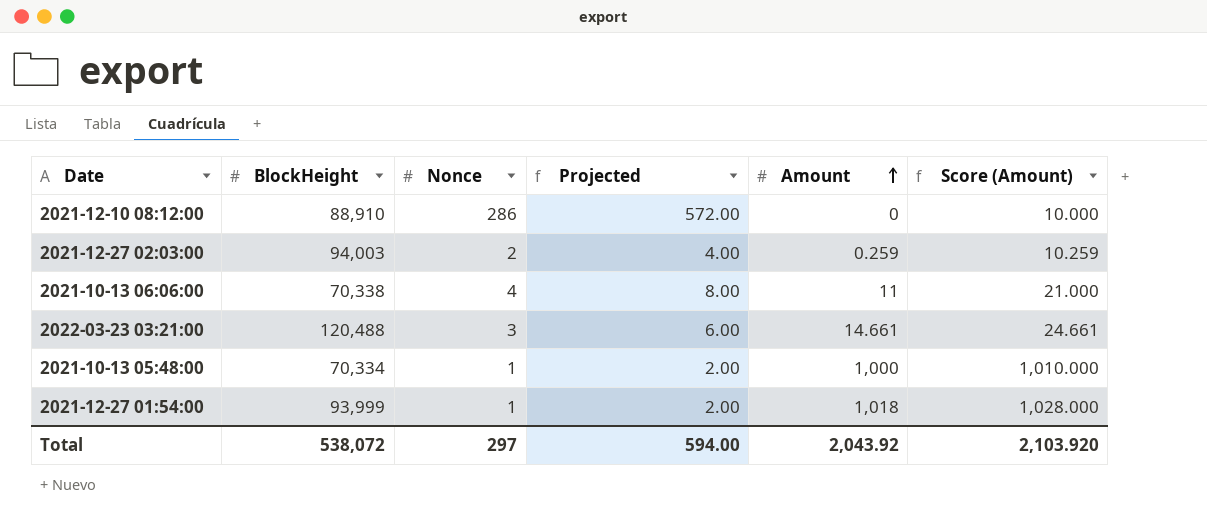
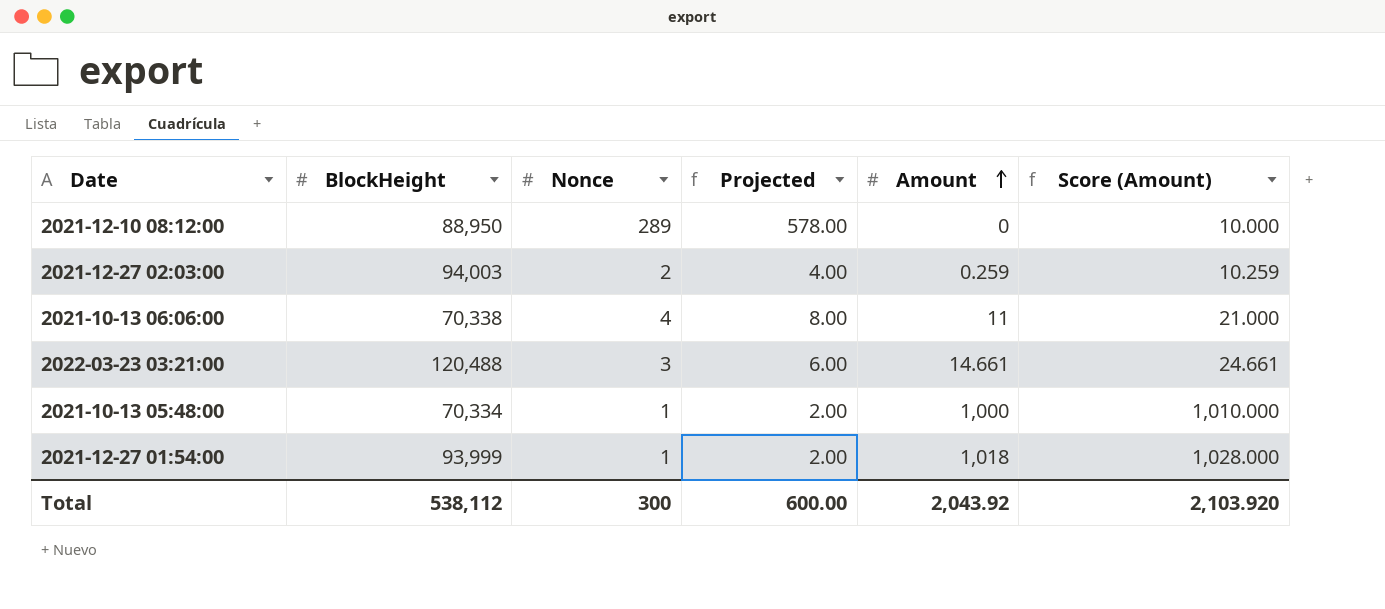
2021-12-10 08:12:00 | BlockHeight: 88,910 -> 88,950
2021-12-10 08:12:00 | Nonce: 286 -> 289
2021-12-10 08:12:00 | Projected: 572.00 -> 578.00
Total | BlockHeight: 538,072 -> 538,112
Total | Nonce: 297 -> 300
Total | Projected: 594.00 -> 600.00

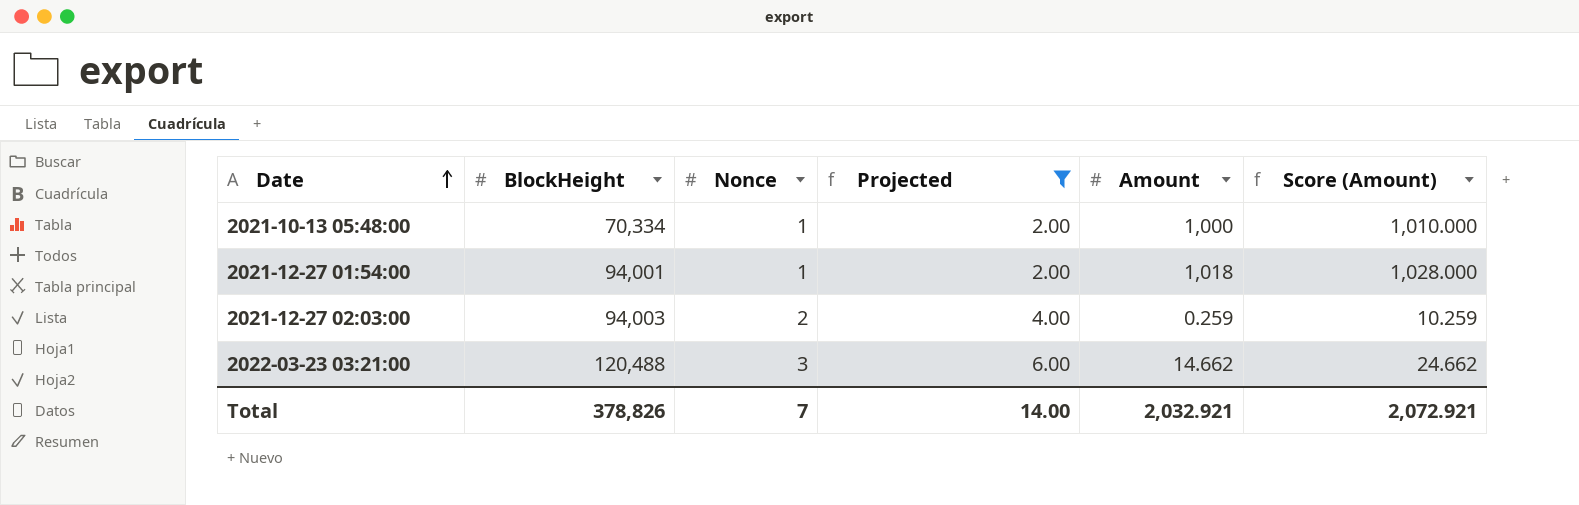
filter: none -> Projected <= 6.00
row order: Amount ascending -> Date ascending
2021-12-27 01:54:00 | BlockHeight: 93,999 -> 94,001
2022-03-23 03:21:00 | Amount: 14.661 -> 14.662
2022-03-23 03:21:00 | Score (Amount): 24.661 -> 24.662
Total | BlockHeight: 538,112 -> 378,826
Total | Nonce: 300 -> 7
Total | Projected: 600.00 -> 14.00
Total | Amount: 2,043.92 -> 2,032.921
Total | Score (Amount): 2,103.920 -> 2,072.921

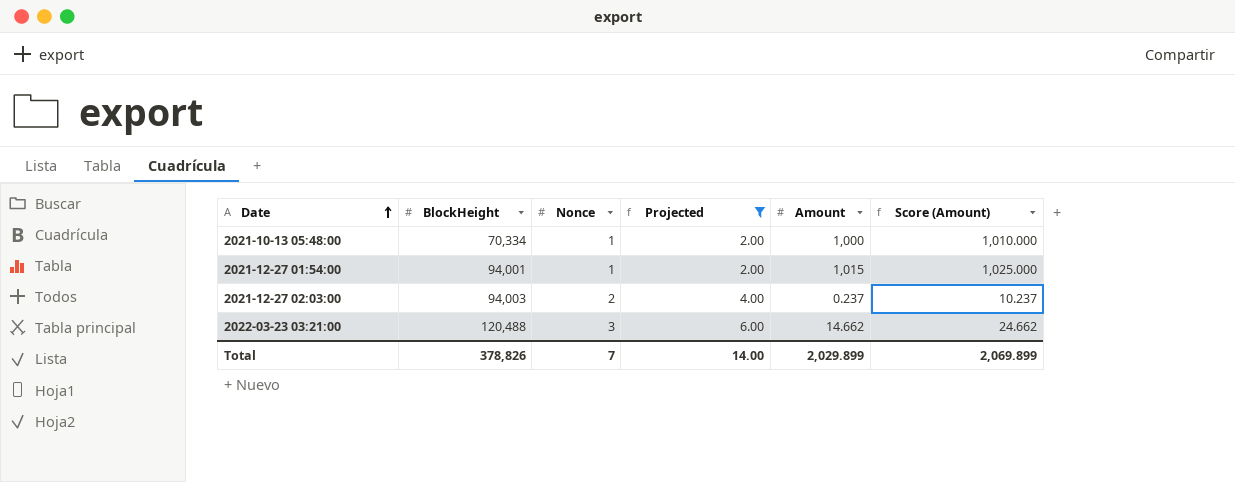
2021-12-27 01:54:00 | Amount: 1,018 -> 1,015
2021-12-27 01:54:00 | Score (Amount): 1,028.000 -> 1,025.000
2021-12-27 02:03:00 | Amount: 0.259 -> 0.237
2021-12-27 02:03:00 | Score (Amount): 10.259 -> 10.237
Total | Amount: 2,032.921 -> 2,029.899
Total | Score (Amount): 2,072.921 -> 2,069.899

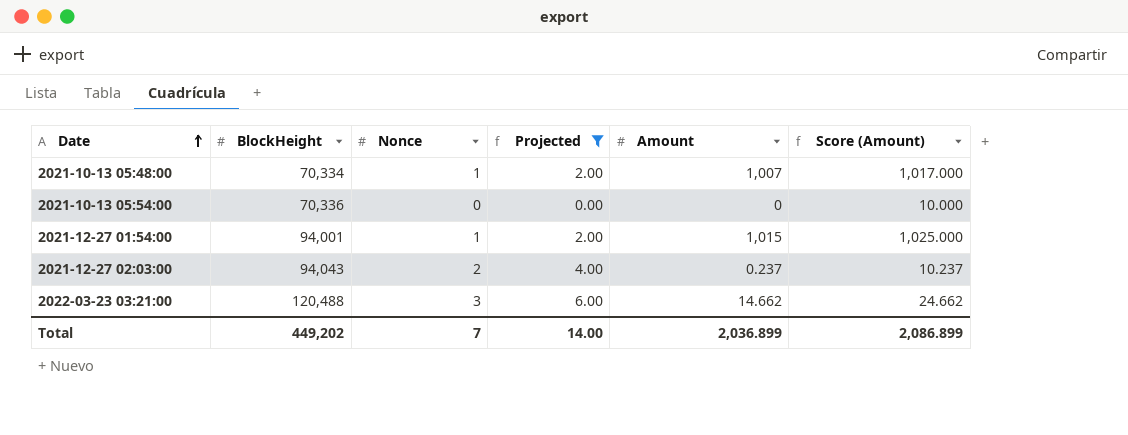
2021-10-13 05:48:00 | Amount: 1,000 -> 1,007
2021-10-13 05:48:00 | Score (Amount): 1,010.000 -> 1,017.000
row 2021-10-13 05:54:00: none -> 70,336 | 0 | 0.00 | 0 | 10.000
2021-12-27 02:03:00 | BlockHeight: 94,003 -> 94,043
Total | BlockHeight: 378,826 -> 449,202
Total | Amount: 2,029.899 -> 2,036.899
Total | Score (Amount): 2,069.899 -> 2,086.899

